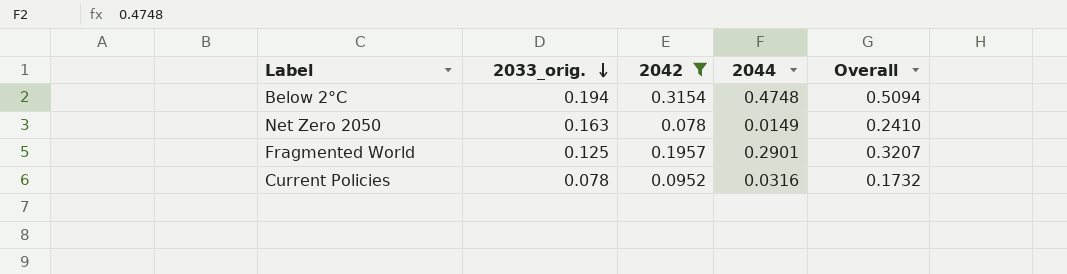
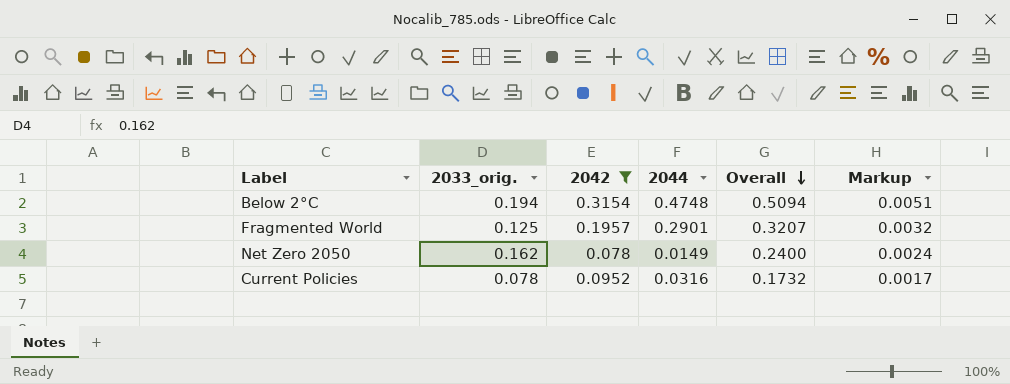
row order: 2033_orig. descending -> Overall descending
column Markup | formula: none -> [Overall] * 0.01
Net Zero 2050 | 2033_orig.: 0.163 -> 0.162
Net Zero 2050 | Overall: 0.2410 -> 0.2400

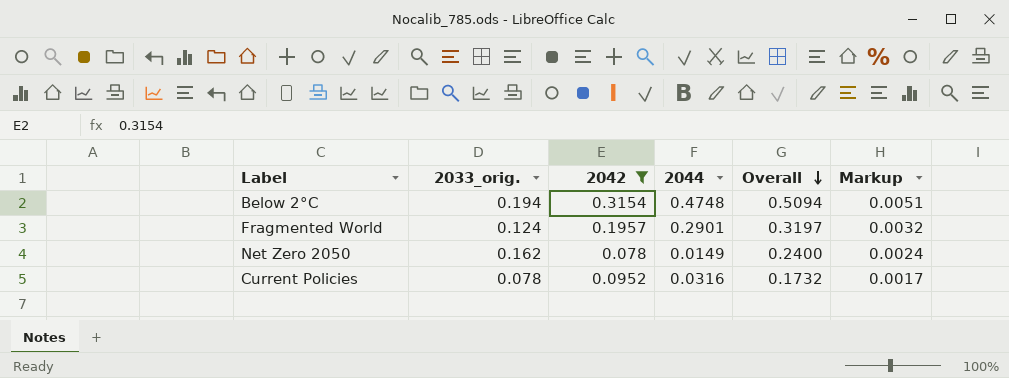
Fragmented World | 2033_orig.: 0.125 -> 0.124
Fragmented World | Overall: 0.3207 -> 0.3197

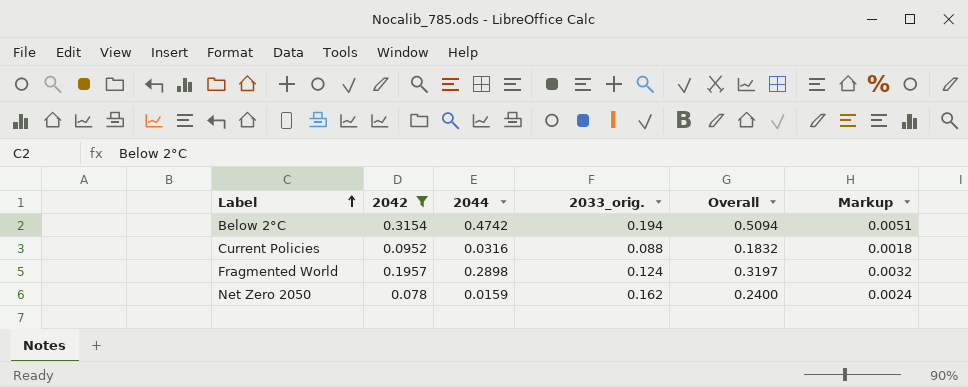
row order: Overall descending -> Label ascending
column 2033_orig. | position: 2 -> 4
Below 2°C | 2044: 0.4748 -> 0.4742
Current Policies | 2033_orig.: 0.078 -> 0.088
Current Policies | Overall: 0.1732 -> 0.1832
Current Policies | Markup: 0.0017 -> 0.0018
Fragmented World | 2044: 0.2901 -> 0.2898
Net Zero 2050 | 2044: 0.0149 -> 0.0159

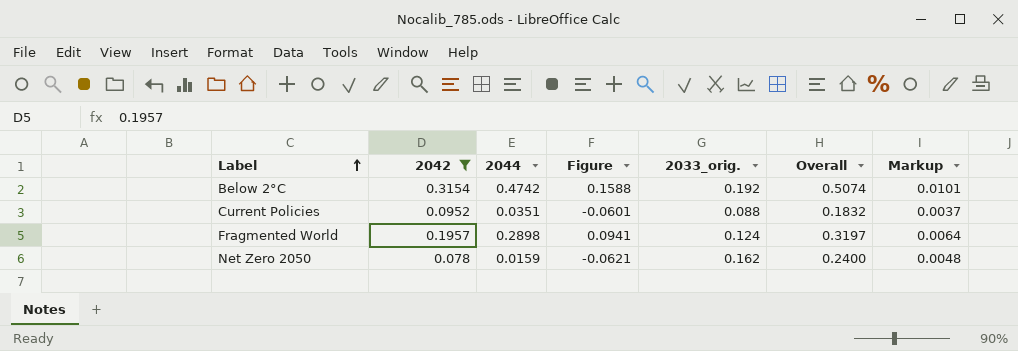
column Figure | formula: none -> [2044] - [2042]
column Markup | formula: [Overall] * 0.01 -> [Overall] * 0.02
Below 2°C | 2033_orig.: 0.194 -> 0.192
Below 2°C | Overall: 0.5094 -> 0.5074
Current Policies | 2044: 0.0316 -> 0.0351

